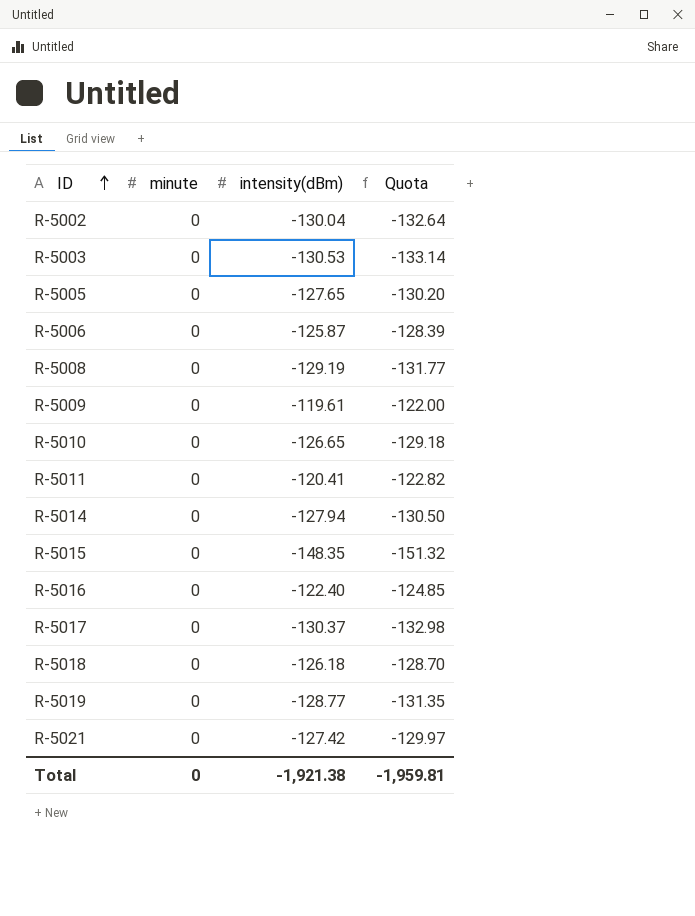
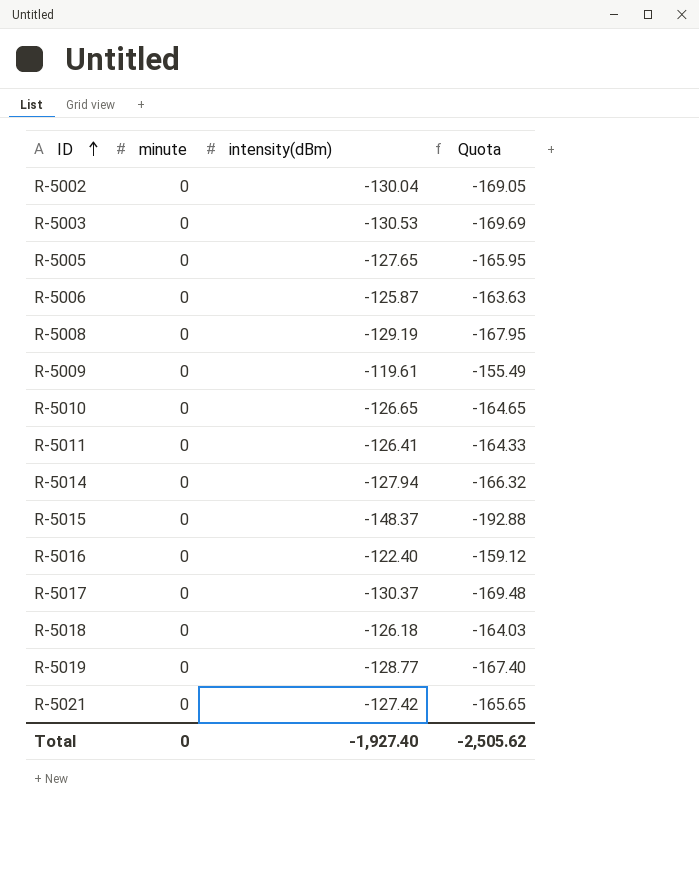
column Quota | formula: [intensity(dBm)] * 1.02 -> [intensity(dBm)] * 1.3
R-5011 | intensity(dBm): -120.41 -> -126.41
R-5015 | intensity(dBm): -148.35 -> -148.37
Total | intensity(dBm): -1,921.38 -> -1,927.40
Total | Quota: -1,959.81 -> -2,505.62

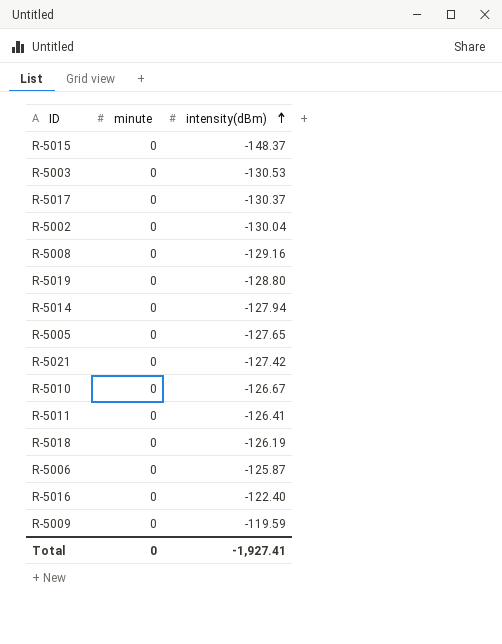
row order: ID ascending -> intensity(dBm) ascending
column Quota | formula: [intensity(dBm)] * 1.3 -> none
R-5008 | intensity(dBm): -129.19 -> -129.16
R-5019 | intensity(dBm): -128.77 -> -128.80
R-5010 | intensity(dBm): -126.65 -> -126.67
R-5018 | intensity(dBm): -126.18 -> -126.19
R-5009 | intensity(dBm): -119.61 -> -119.59
Total | intensity(dBm): -1,927.40 -> -1,927.41

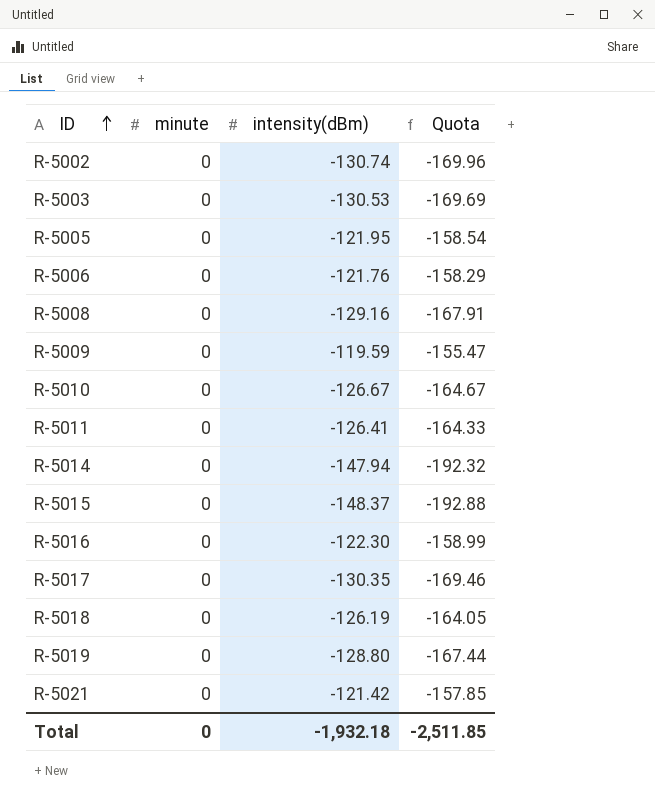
row order: intensity(dBm) ascending -> ID ascending
column Quota | formula: none -> [intensity(dBm)] * 1.3
R-5002 | intensity(dBm): -130.04 -> -130.74
R-5005 | intensity(dBm): -127.65 -> -121.95
R-5006 | intensity(dBm): -125.87 -> -121.76
R-5014 | intensity(dBm): -127.94 -> -147.94
R-5016 | intensity(dBm): -122.40 -> -122.30
R-5017 | intensity(dBm): -130.37 -> -130.35
R-5021 | intensity(dBm): -127.42 -> -121.42
Total | intensity(dBm): -1,927.41 -> -1,932.18

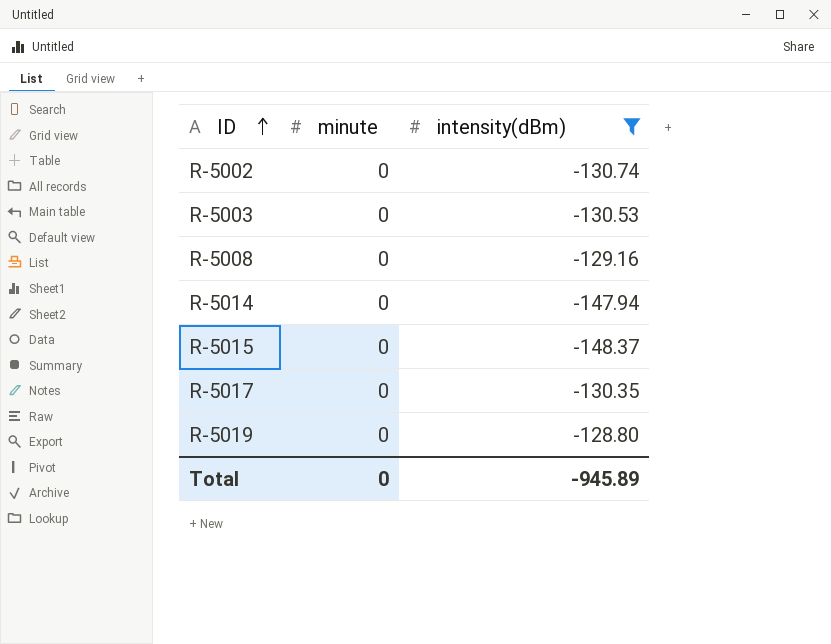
filter: none -> intensity(dBm) <= -128.80
column Quota | formula: [intensity(dBm)] * 1.3 -> none
Total | intensity(dBm): -1,932.18 -> -945.89

